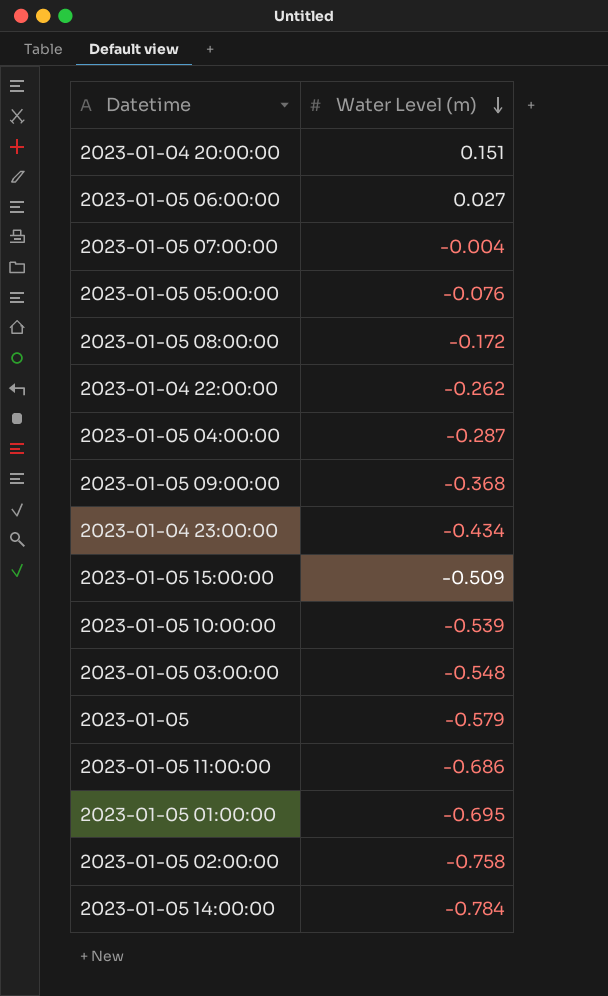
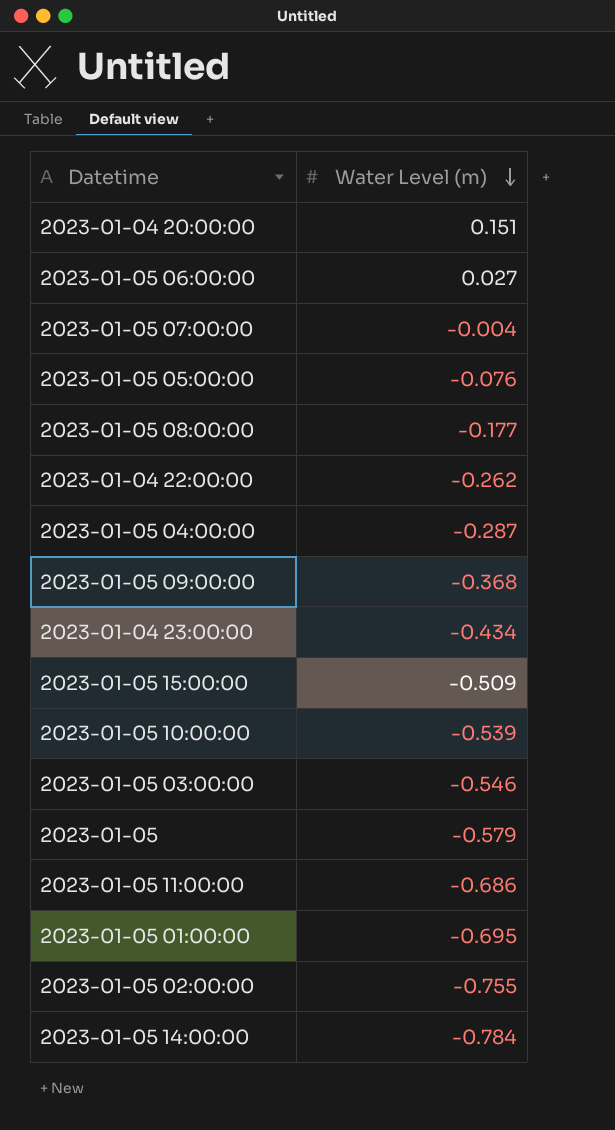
2023-01-05 08:00:00 | Water Level (m): -0.172 -> -0.177
2023-01-05 03:00:00 | Water Level (m): -0.548 -> -0.546
2023-01-05 02:00:00 | Water Level (m): -0.758 -> -0.755

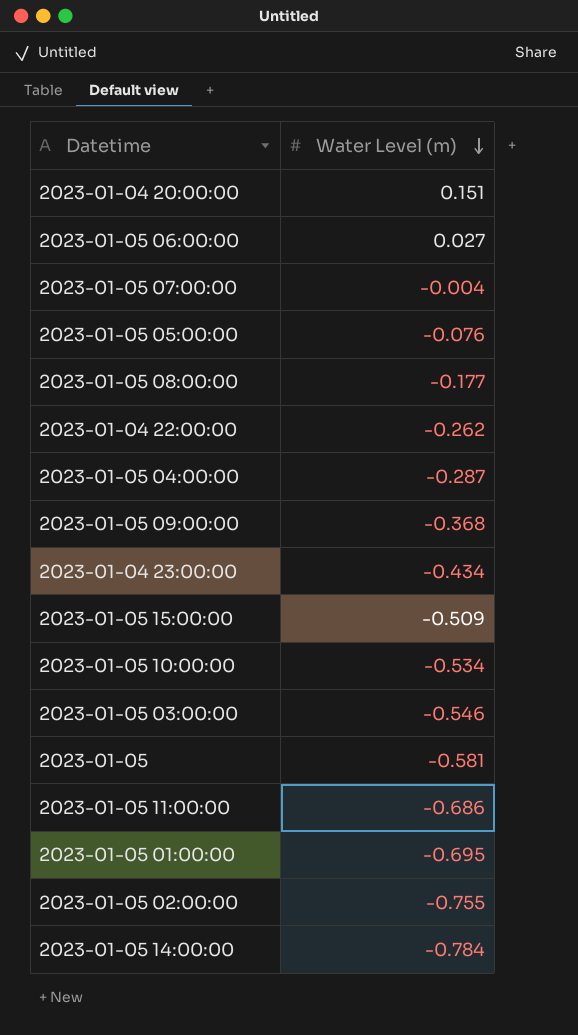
2023-01-05 10:00:00 | Water Level (m): -0.539 -> -0.534
2023-01-05 | Water Level (m): -0.579 -> -0.581

